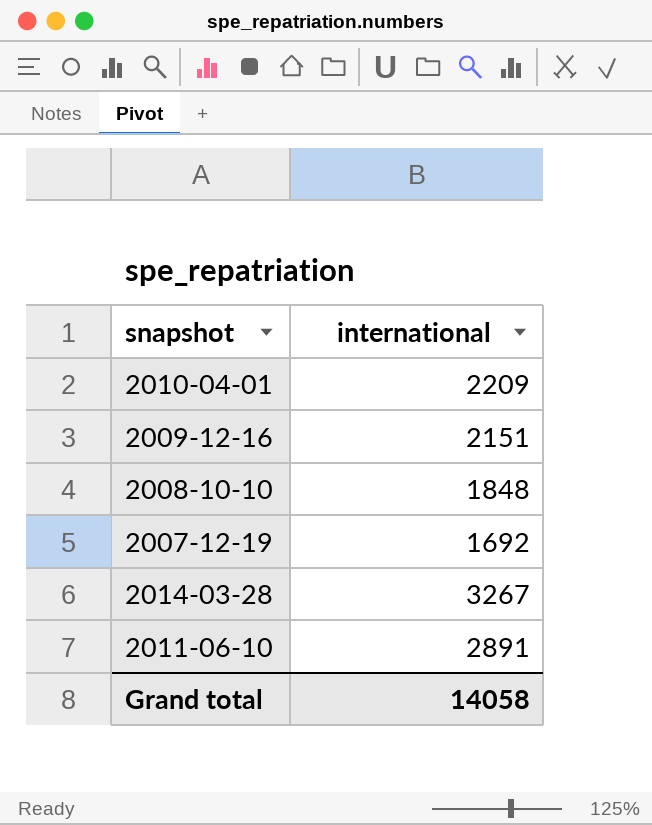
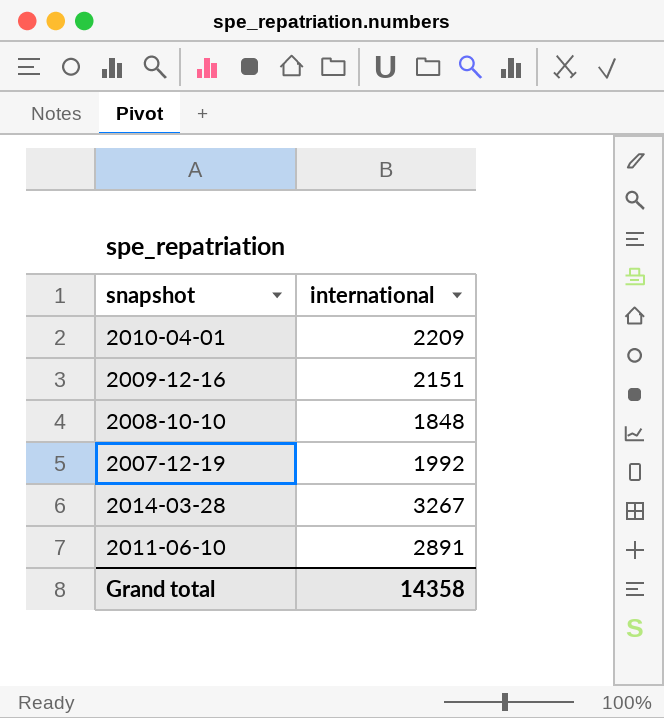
2007-12-19 | international: 1692 -> 1992
Grand total | international: 14058 -> 14358

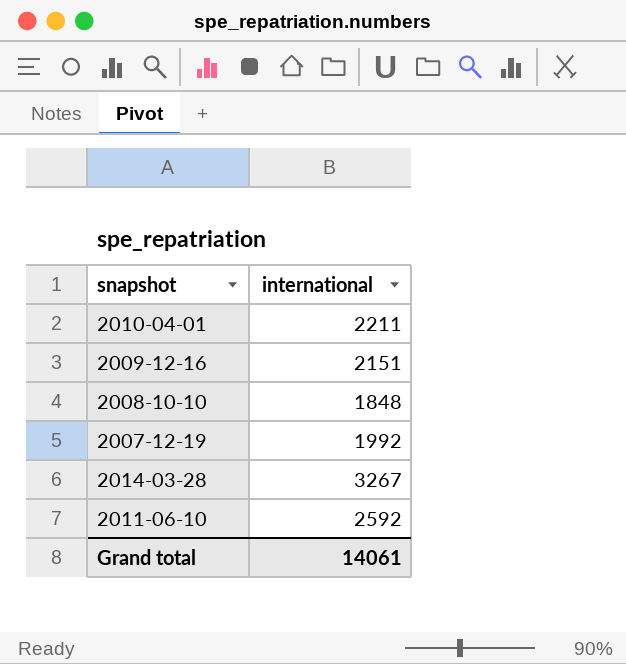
2010-04-01 | international: 2209 -> 2211
2011-06-10 | international: 2891 -> 2592
Grand total | international: 14358 -> 14061

